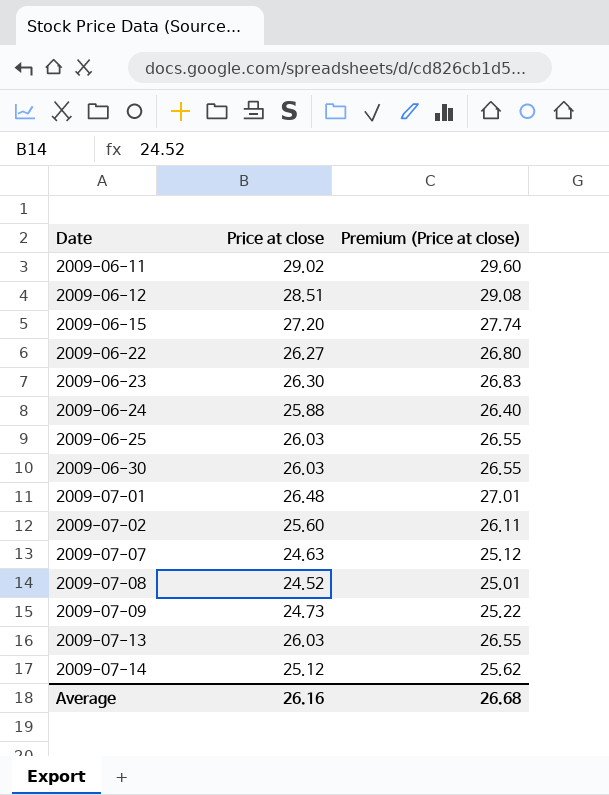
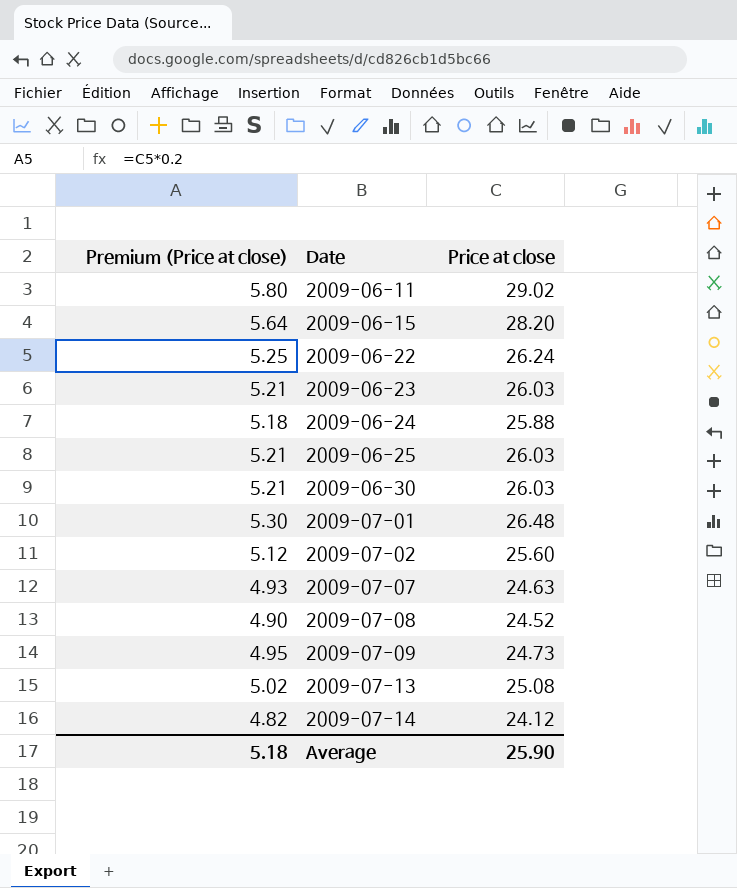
column Premium (Price at close) | formula: [Price at close] * 1.02 -> [Price at close] * 0.2
column Premium (Price at close) | position: 3 -> 1
row 2009-06-12: 28.51 | 29.08 -> none
2009-06-15 | Price at close: 27.20 -> 28.20
2009-06-22 | Price at close: 26.27 -> 26.24
2009-06-23 | Price at close: 26.30 -> 26.03
2009-07-13 | Price at close: 26.03 -> 25.08
2009-07-14 | Price at close: 25.12 -> 24.12
Average | Premium (Price at close): 26.68 -> 5.18
Average | Price at close: 26.16 -> 25.90

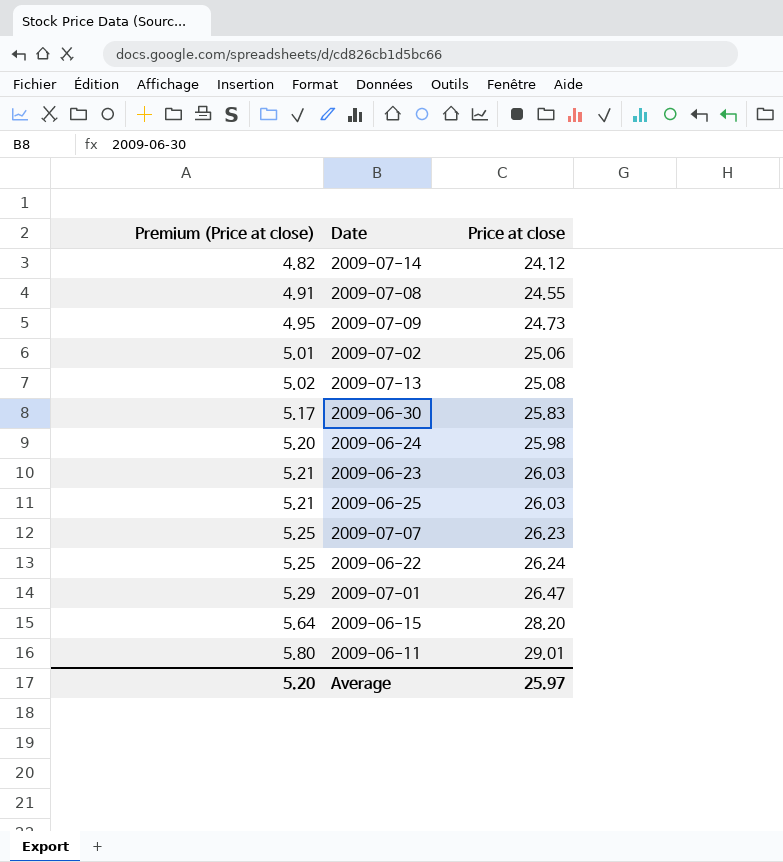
row order: Date ascending -> Premium (Price at close) ascending
2009-07-08 | Premium (Price at close): 4.90 -> 4.91
2009-07-08 | Price at close: 24.52 -> 24.55
2009-07-02 | Premium (Price at close): 5.12 -> 5.01
2009-07-02 | Price at close: 25.60 -> 25.06
2009-06-30 | Premium (Price at close): 5.21 -> 5.17
2009-06-30 | Price at close: 26.03 -> 25.83
2009-06-24 | Premium (Price at close): 5.18 -> 5.20
2009-06-24 | Price at close: 25.88 -> 25.98
2009-07-07 | Premium (Price at close): 4.93 -> 5.25
2009-07-07 | Price at close: 24.63 -> 26.23
2009-07-01 | Premium (Price at close): 5.30 -> 5.29
2009-07-01 | Price at close: 26.48 -> 26.47
2009-06-11 | Price at close: 29.02 -> 29.01
Average | Premium (Price at close): 5.18 -> 5.20
Average | Price at close: 25.90 -> 25.97

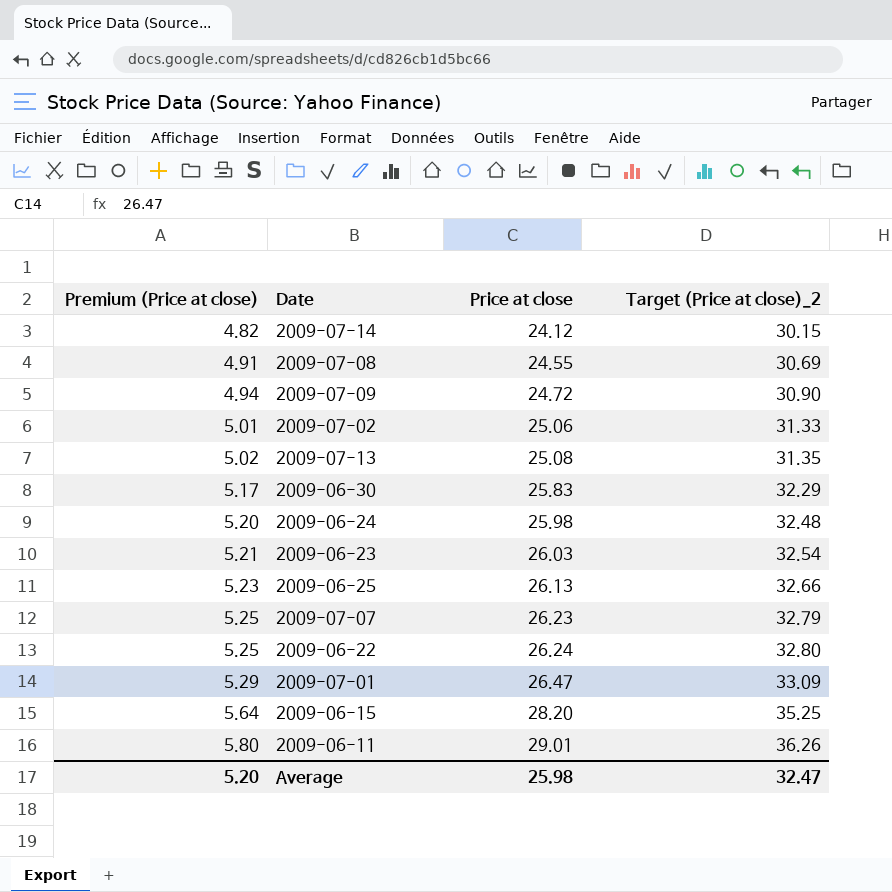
column Target (Price at close)_2 | formula: none -> [Price at close] * 1.25
2009-07-09 | Premium (Price at close): 4.95 -> 4.94
2009-07-09 | Price at close: 24.73 -> 24.72
2009-06-25 | Premium (Price at close): 5.21 -> 5.23
2009-06-25 | Price at close: 26.03 -> 26.13
Average | Price at close: 25.97 -> 25.98

